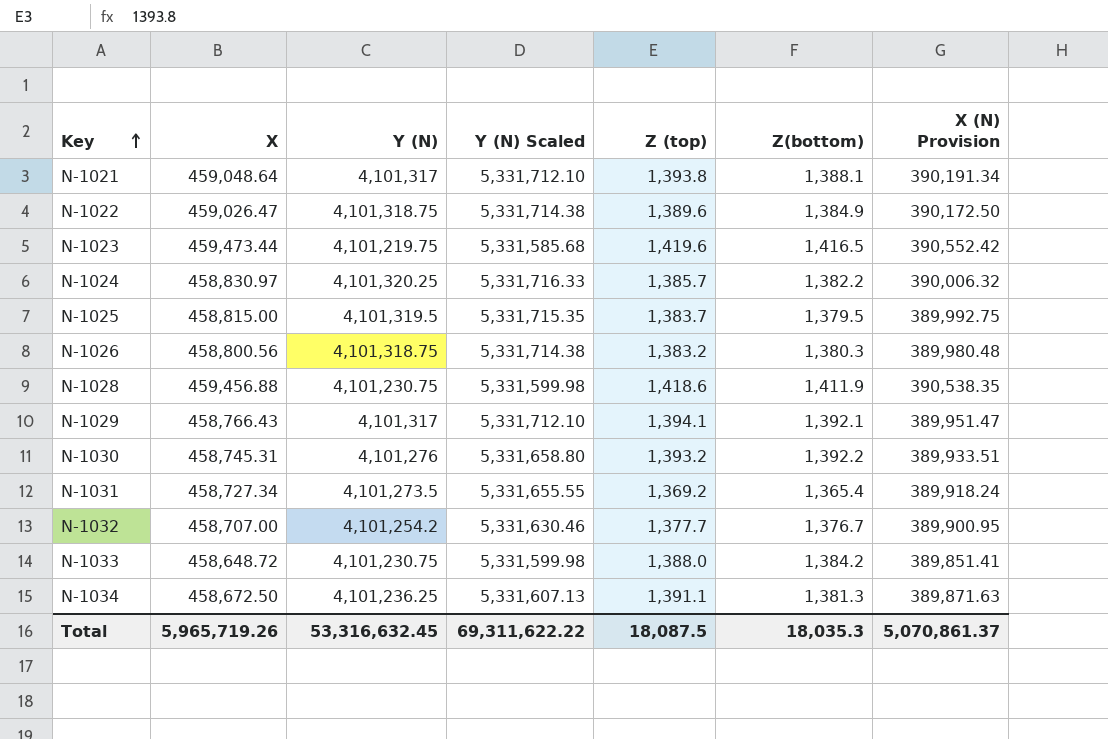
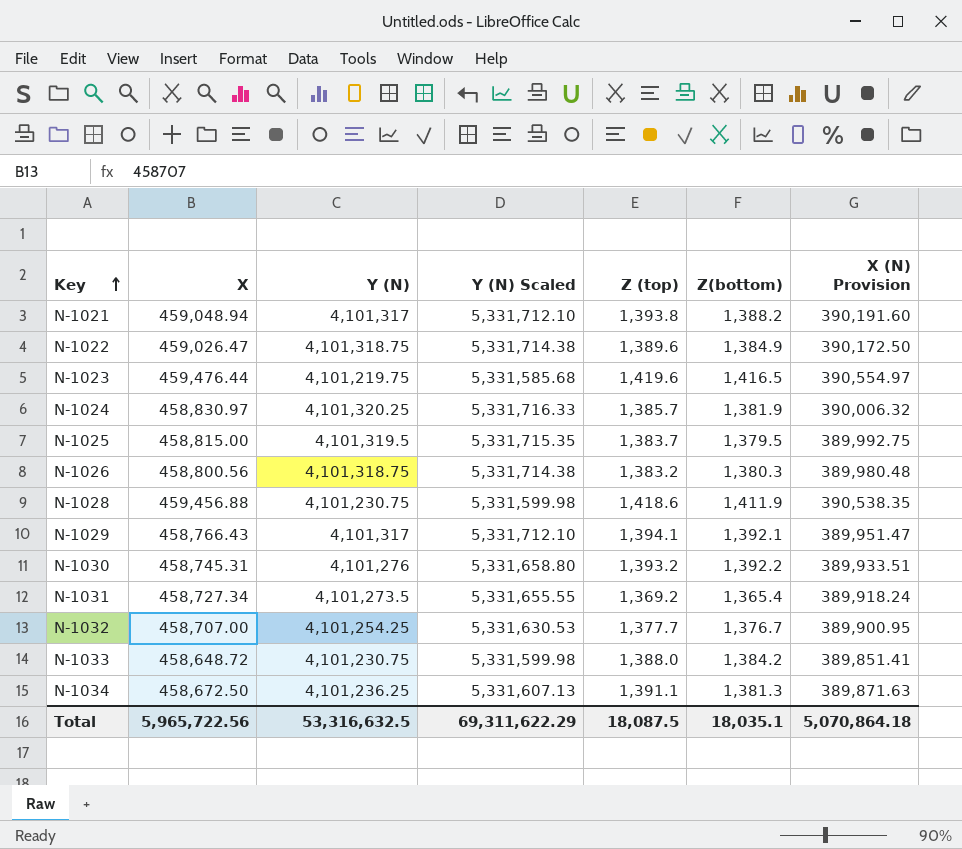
N-1021 | X: 459,048.64 -> 459,048.94
N-1021 | Z(bottom): 1,388.1 -> 1,388.2
N-1021 | X (N) Provision: 390,191.34 -> 390,191.60
N-1023 | X: 459,473.44 -> 459,476.44
N-1023 | X (N) Provision: 390,552.42 -> 390,554.97
N-1024 | Z(bottom): 1,382.2 -> 1,381.9
N-1032 | Y (N): 4,101,254.2 -> 4,101,254.25
N-1032 | Y (N) Scaled: 5,331,630.46 -> 5,331,630.53
Total | X: 5,965,719.26 -> 5,965,722.56
Total | Y (N): 53,316,632.45 -> 53,316,632.5
Total | Y (N) Scaled: 69,311,622.22 -> 69,311,622.29
Total | Z(bottom): 18,035.3 -> 18,035.1
Total | X (N) Provision: 5,070,861.37 -> 5,070,864.18

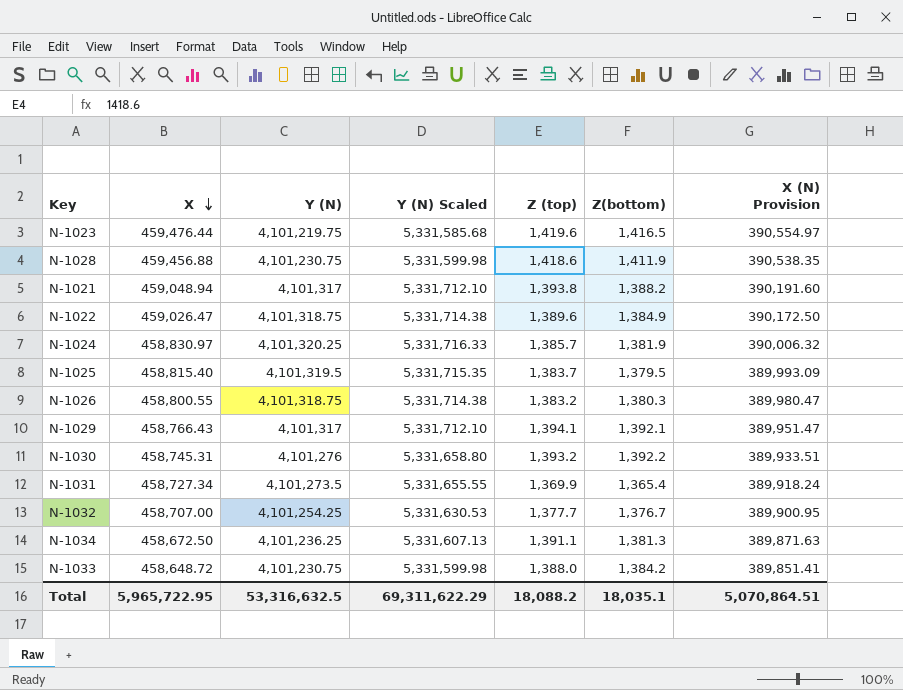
row order: Key ascending -> X descending
N-1025 | X: 458,815.00 -> 458,815.40
N-1025 | X (N) Provision: 389,992.75 -> 389,993.09
N-1026 | X: 458,800.56 -> 458,800.55
N-1026 | X (N) Provision: 389,980.48 -> 389,980.47
N-1031 | Z (top): 1,369.2 -> 1,369.9
Total | X: 5,965,722.56 -> 5,965,722.95
Total | Z (top): 18,087.5 -> 18,088.2
Total | X (N) Provision: 5,070,864.18 -> 5,070,864.51

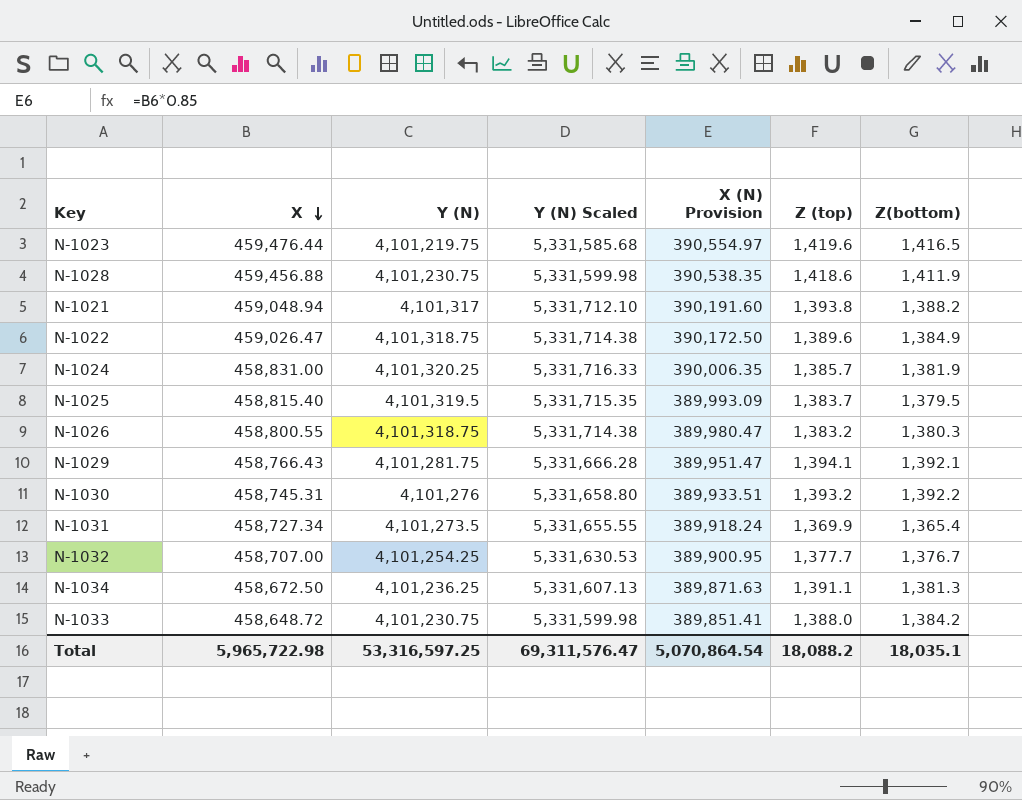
column X (N) Provision | position: 7 -> 5
N-1024 | X: 458,830.97 -> 458,831.00
N-1024 | X (N) Provision: 390,006.32 -> 390,006.35
N-1029 | Y (N): 4,101,317 -> 4,101,281.75
N-1029 | Y (N) Scaled: 5,331,712.10 -> 5,331,666.28
Total | X: 5,965,722.95 -> 5,965,722.98
Total | Y (N): 53,316,632.5 -> 53,316,597.25
Total | Y (N) Scaled: 69,311,622.29 -> 69,311,576.47
Total | X (N) Provision: 5,070,864.51 -> 5,070,864.54

